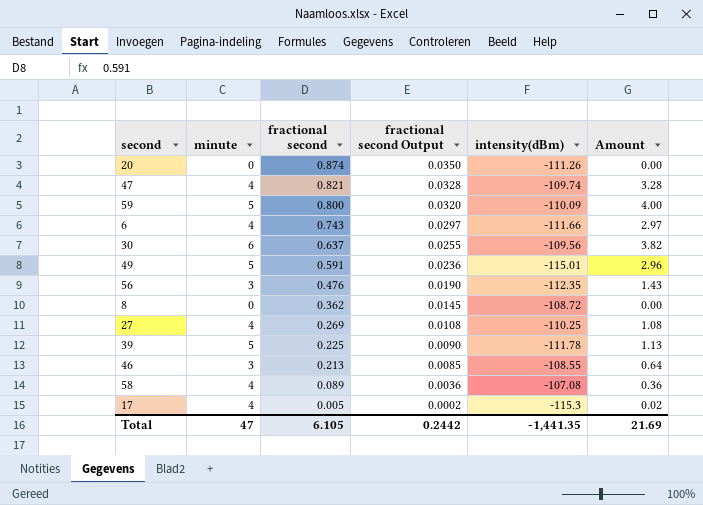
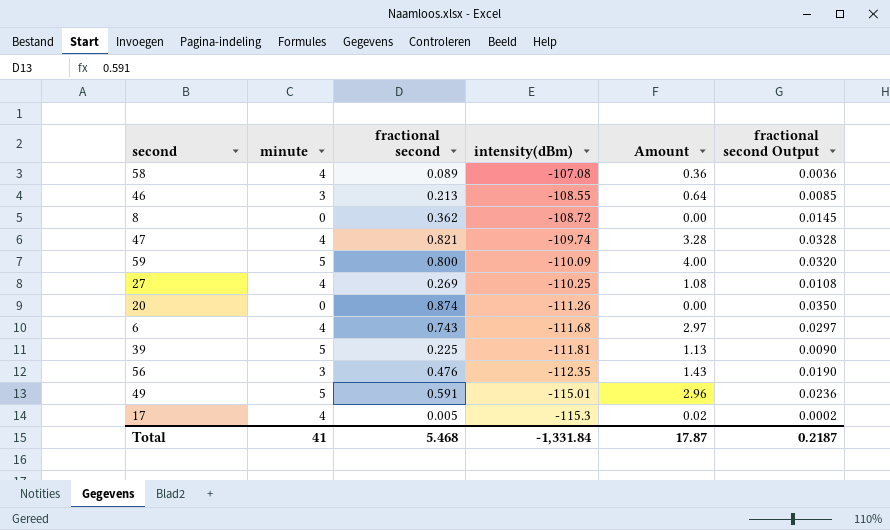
row order: fractional second descending -> intensity(dBm) descending
column fractional second Output | position: 4 -> 6
row 30: 6 | 0.637 | 0.0255 | -109.56 | 3.82 -> none
6 | intensity(dBm): -111.66 -> -111.68
39 | intensity(dBm): -111.78 -> -111.81
Total | minute: 47 -> 41
Total | fractional second: 6.105 -> 5.468
Total | intensity(dBm): -1,441.35 -> -1,331.84
Total | Amount: 21.69 -> 17.87
Total | fractional second Output: 0.2442 -> 0.2187

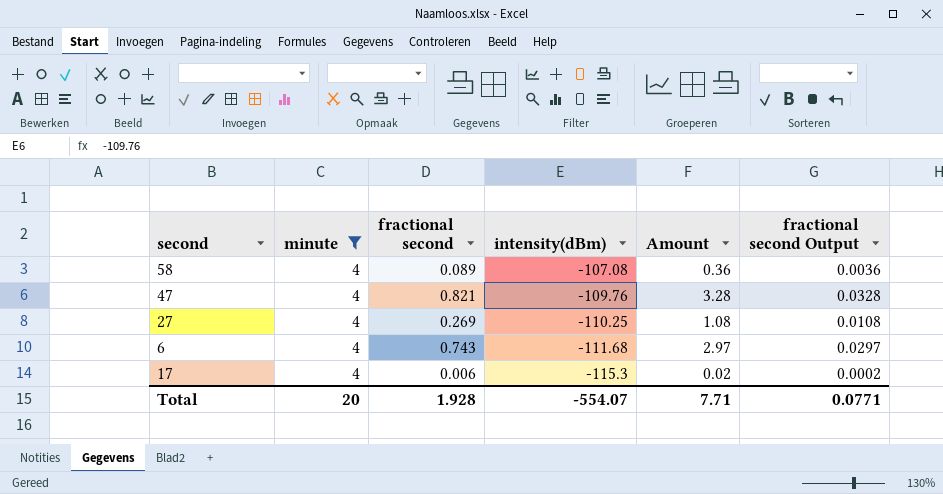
filter: none -> minute = 4
47 | intensity(dBm): -109.74 -> -109.76
17 | fractional second: 0.005 -> 0.006
Total | minute: 41 -> 20
Total | fractional second: 5.468 -> 1.928
Total | intensity(dBm): -1,331.84 -> -554.07
Total | Amount: 17.87 -> 7.71
Total | fractional second Output: 0.2187 -> 0.0771

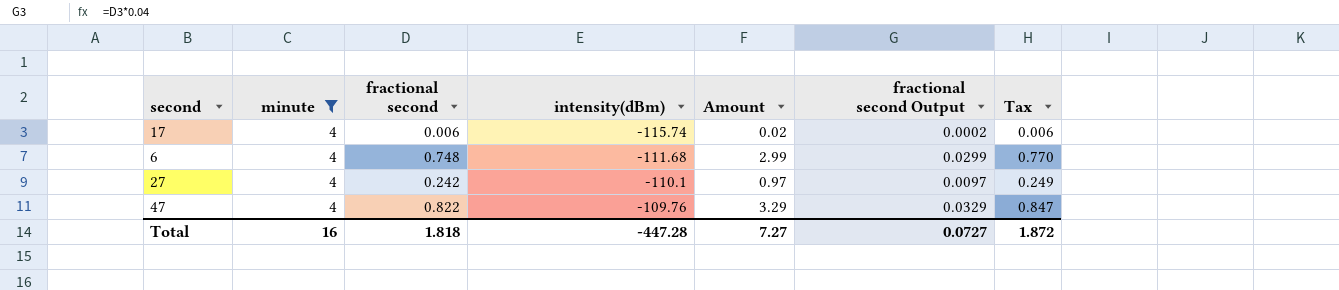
row order: intensity(dBm) descending -> intensity(dBm) ascending
column Tax | formula: none -> [fractional second] * 1.03
row 58: 4 | 0.089 | -107.08 | 0.36 | 0.0036 -> none
17 | intensity(dBm): -115.3 -> -115.74
6 | fractional second: 0.743 -> 0.748
6 | Amount: 2.97 -> 2.99
6 | fractional second Output: 0.0297 -> 0.0299
27 | fractional second: 0.269 -> 0.242
27 | intensity(dBm): -110.25 -> -110.1
27 | Amount: 1.08 -> 0.97
27 | fractional second Output: 0.0108 -> 0.0097
47 | fractional second: 0.821 -> 0.822
47 | Amount: 3.28 -> 3.29
47 | fractional second Output: 0.0328 -> 0.0329
Total | minute: 20 -> 16
Total | fractional second: 1.928 -> 1.818
Total | intensity(dBm): -554.07 -> -447.28
Total | Amount: 7.71 -> 7.27
Total | fractional second Output: 0.0771 -> 0.0727

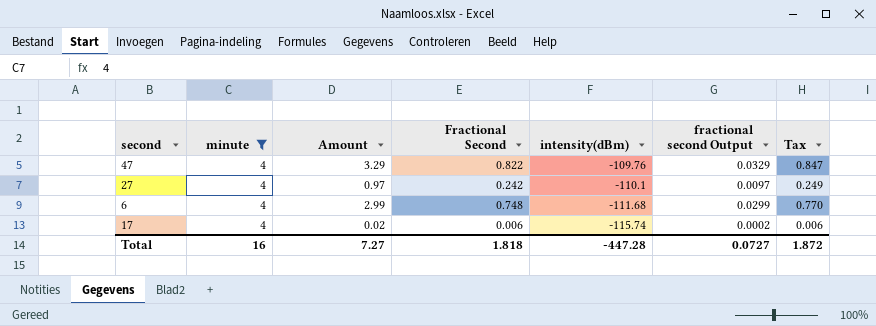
row order: intensity(dBm) ascending -> intensity(dBm) descending
column Amount | position: 5 -> 3
column name: fractional second -> Fractional Second

